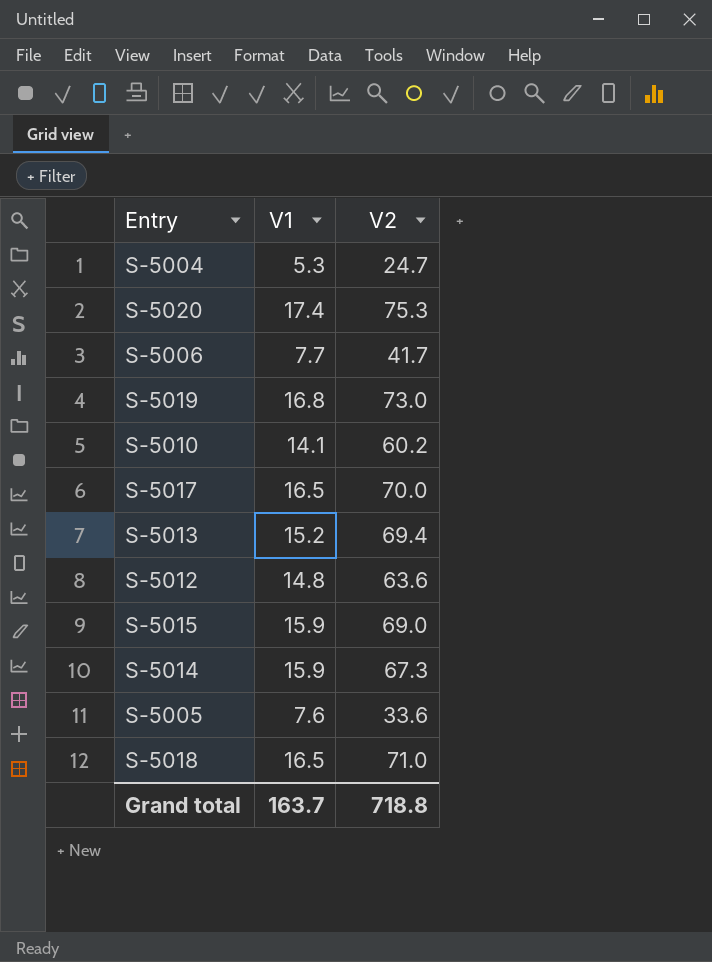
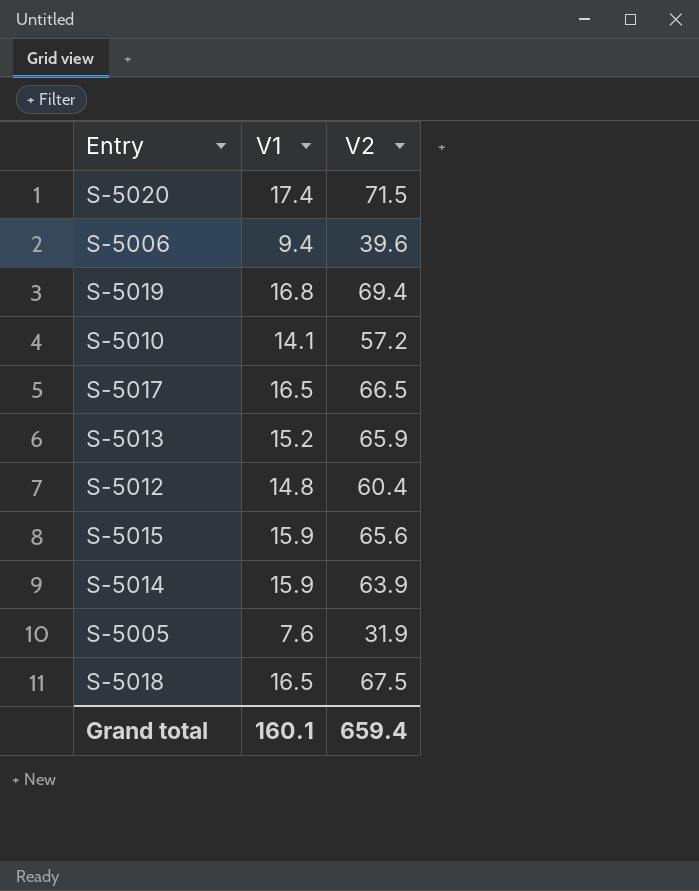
row S-5004: 5.3 | 24.7 -> none
S-5020 | V2: 75.3 -> 71.5
S-5006 | V1: 7.7 -> 9.4
S-5006 | V2: 41.7 -> 39.6
S-5019 | V2: 73.0 -> 69.4
S-5010 | V2: 60.2 -> 57.2
S-5017 | V2: 70.0 -> 66.5
S-5013 | V2: 69.4 -> 65.9
S-5012 | V2: 63.6 -> 60.4
S-5015 | V2: 69.0 -> 65.6
S-5014 | V2: 67.3 -> 63.9
S-5005 | V2: 33.6 -> 31.9
S-5018 | V2: 71.0 -> 67.5
Grand total | V1: 163.7 -> 160.1
Grand total | V2: 718.8 -> 659.4

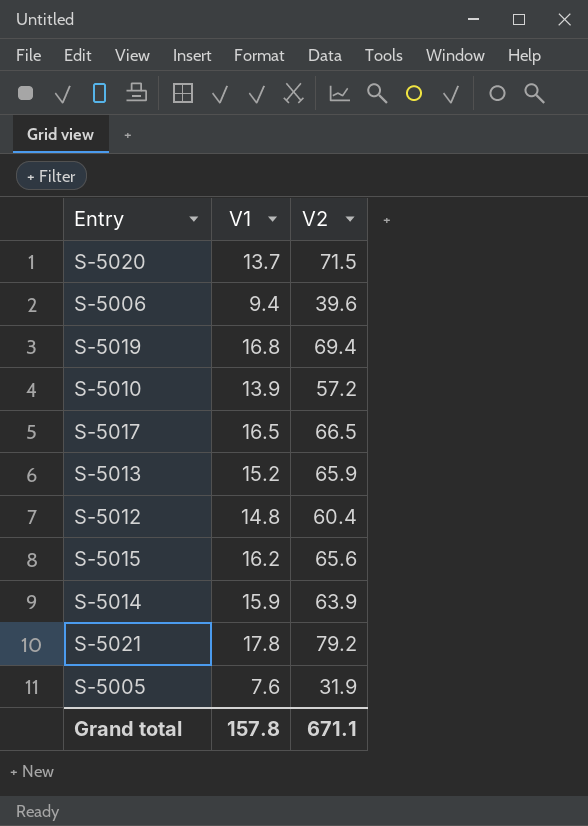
row S-5018: 16.5 | 67.5 -> none
S-5020 | V1: 17.4 -> 13.7
S-5010 | V1: 14.1 -> 13.9
S-5015 | V1: 15.9 -> 16.2
row S-5021: none -> 17.8 | 79.2
Grand total | V1: 160.1 -> 157.8
Grand total | V2: 659.4 -> 671.1

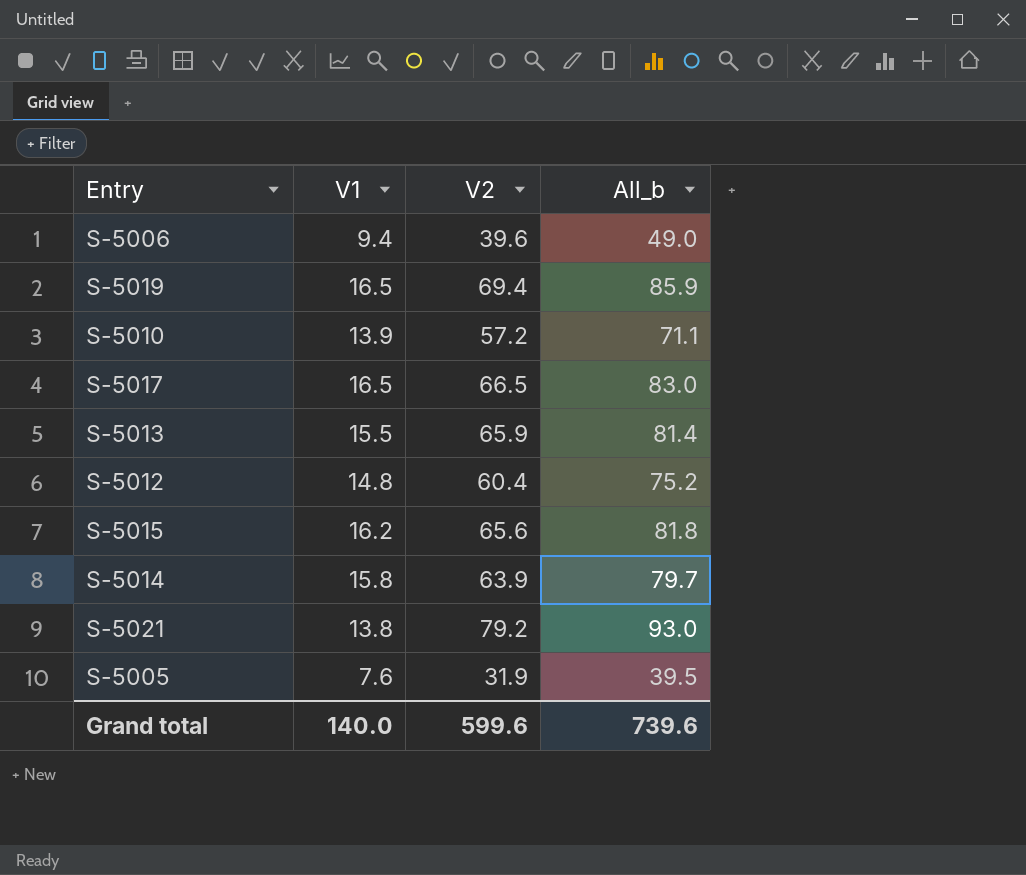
column All_b | formula: none -> [V1] + [V2]
row S-5020: 13.7 | 71.5 -> none
S-5019 | V1: 16.8 -> 16.5
S-5013 | V1: 15.2 -> 15.5
S-5014 | V1: 15.9 -> 15.8
S-5021 | V1: 17.8 -> 13.8
Grand total | V1: 157.8 -> 140.0
Grand total | V2: 671.1 -> 599.6

